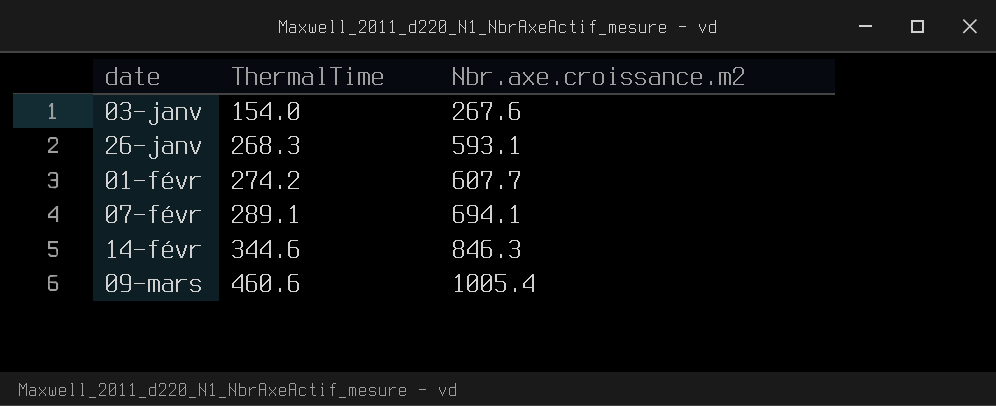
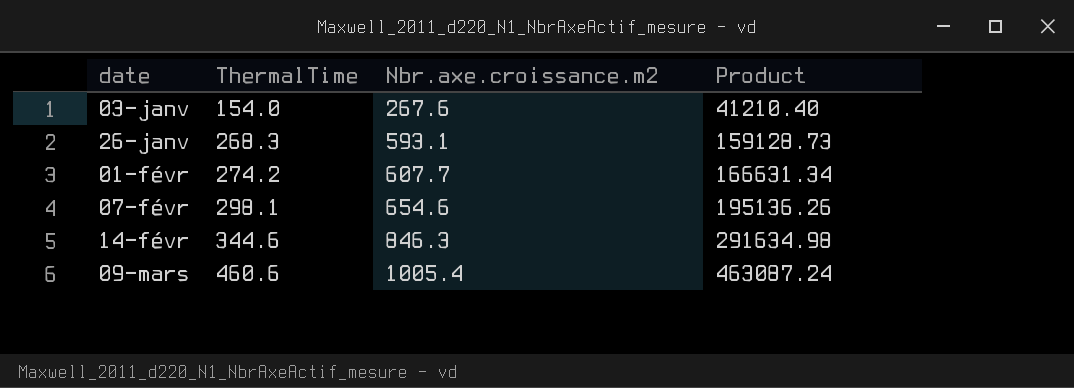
column Product | formula: none -> [ThermalTime] * [Nbr.axe.croissance.m2]
07-févr | ThermalTime: 289.1 -> 298.1
07-févr | Nbr.axe.croissance.m2: 694.1 -> 654.6

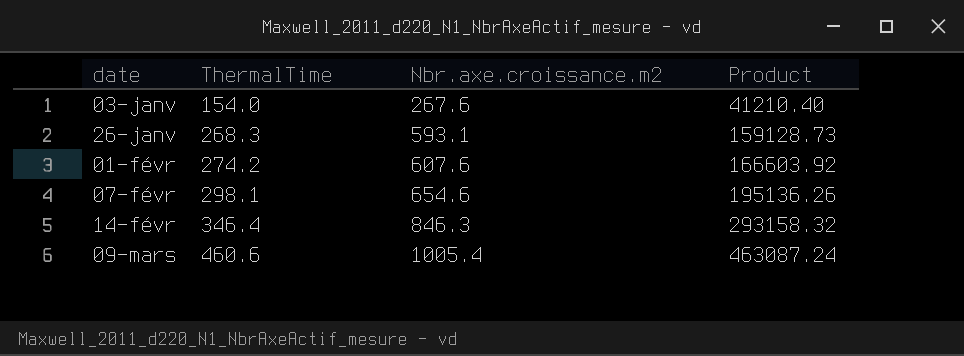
01-févr | Nbr.axe.croissance.m2: 607.7 -> 607.6
01-févr | Product: 166631.34 -> 166603.92
14-févr | ThermalTime: 344.6 -> 346.4
14-févr | Product: 291634.98 -> 293158.32

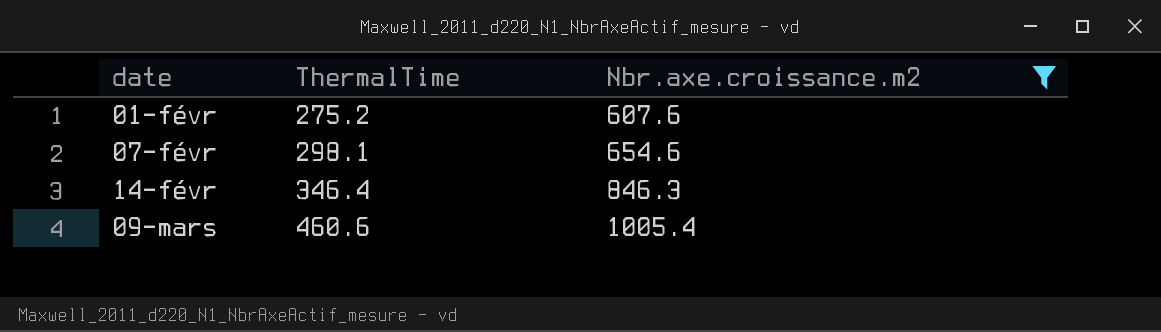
filter: none -> Nbr.axe.croissance.m2 >= 607.6
column Product | formula: [ThermalTime] * [Nbr.axe.croissance.m2] -> none
01-févr | ThermalTime: 274.2 -> 275.2

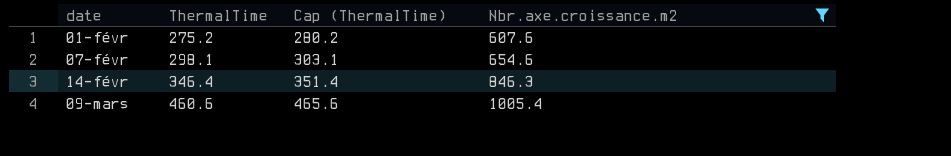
column Cap (ThermalTime) | formula: none -> [ThermalTime] + 5

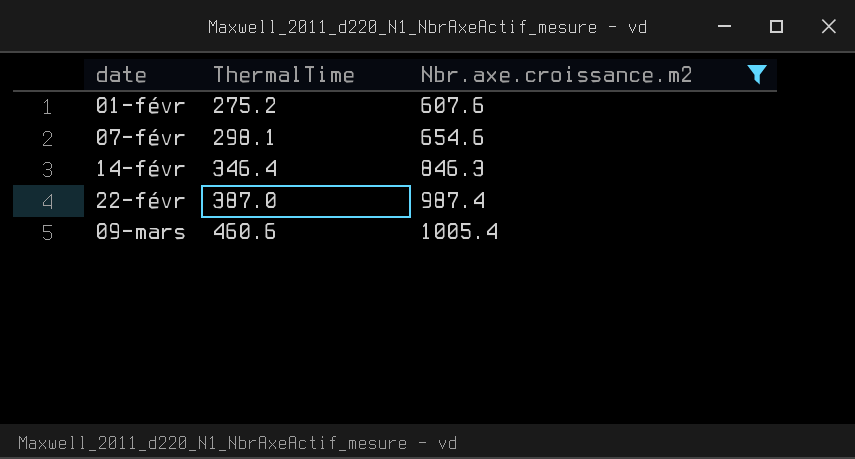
column Cap (ThermalTime) | formula: [ThermalTime] + 5 -> none
row 22-févr: none -> 387.0 | 987.4

